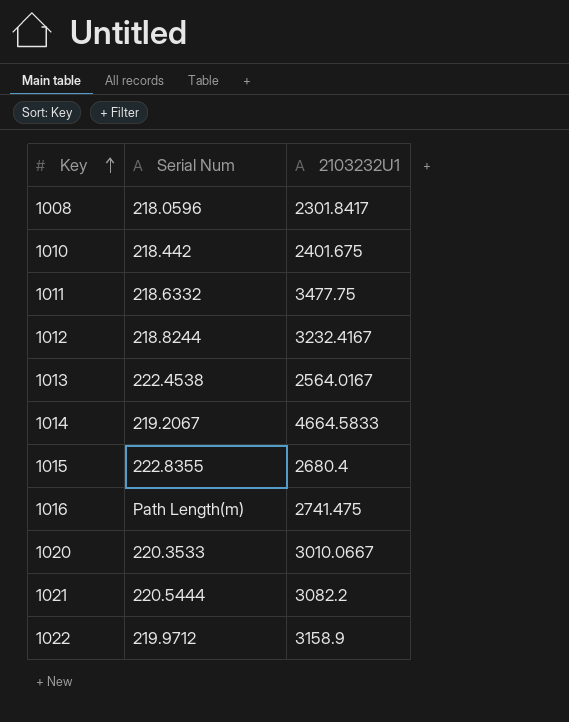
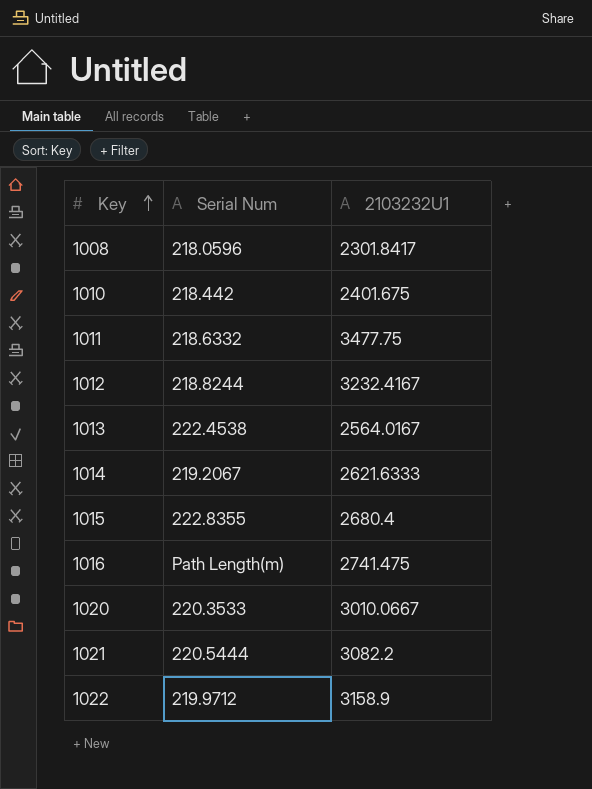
1014 | 2103232U1: 4664.5833 -> 2621.6333

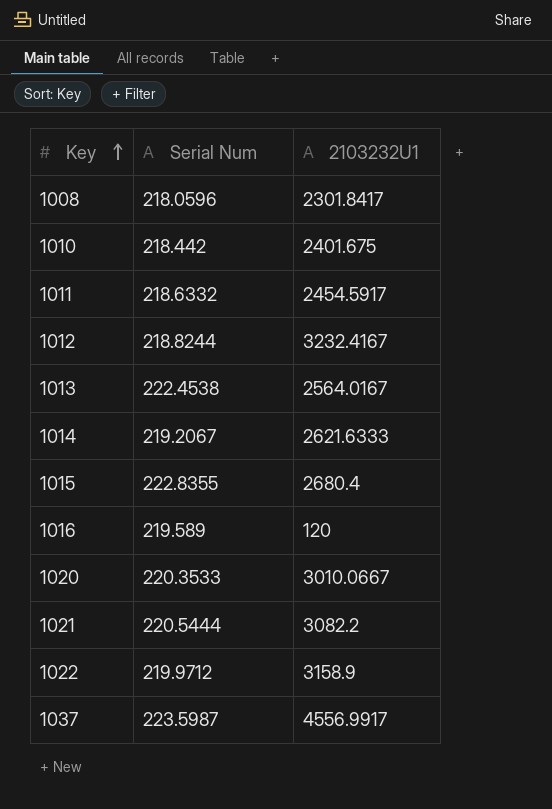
1011 | 2103232U1: 3477.75 -> 2454.5917
1016 | Serial Num: Path Length(m) -> 219.589
1016 | 2103232U1: 2741.475 -> 120
row 1037: none -> 223.5987 | 4556.9917

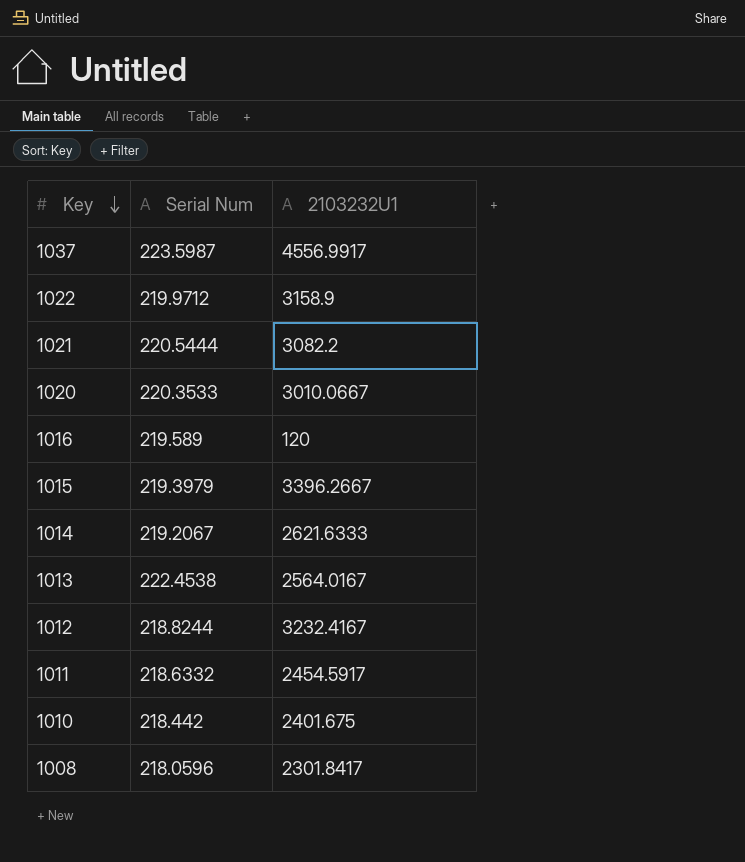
row order: Key ascending -> Key descending
1015 | Serial Num: 222.8355 -> 219.3979
1015 | 2103232U1: 2680.4 -> 3396.2667

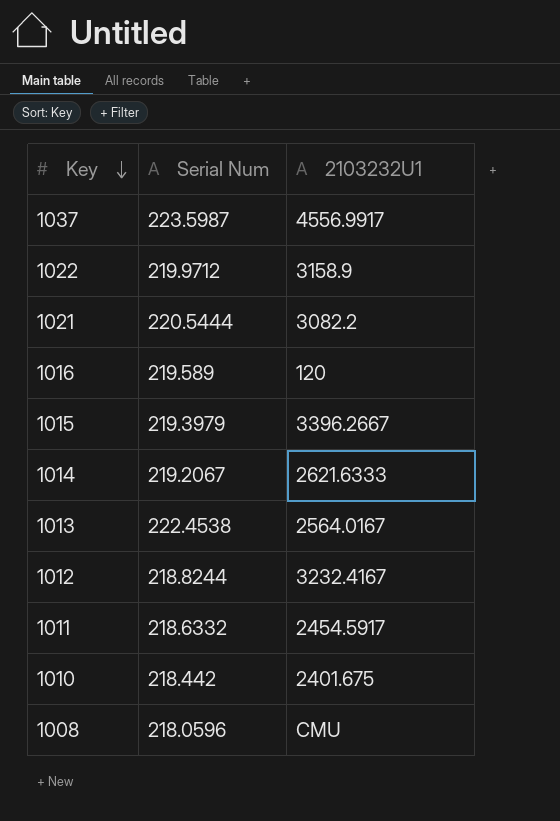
row 1020: 220.3533 | 3010.0667 -> none
1008 | 2103232U1: 2301.8417 -> CMU

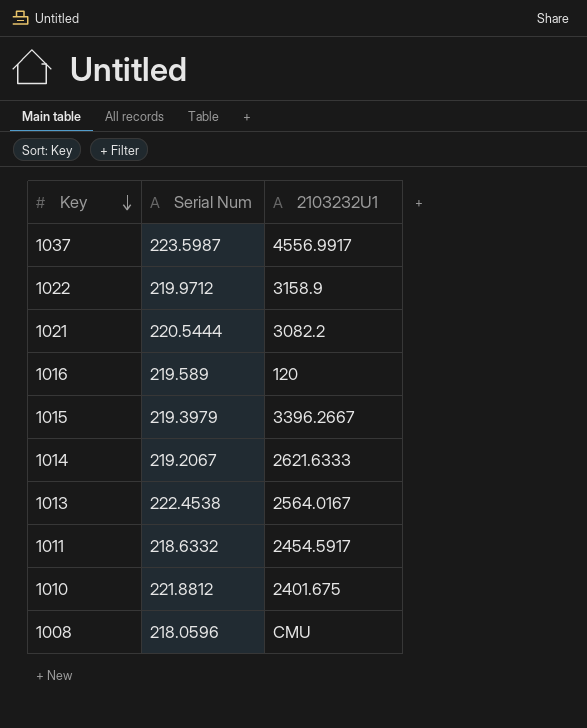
row 1012: 218.8244 | 3232.4167 -> none
1010 | Serial Num: 218.442 -> 221.8812

